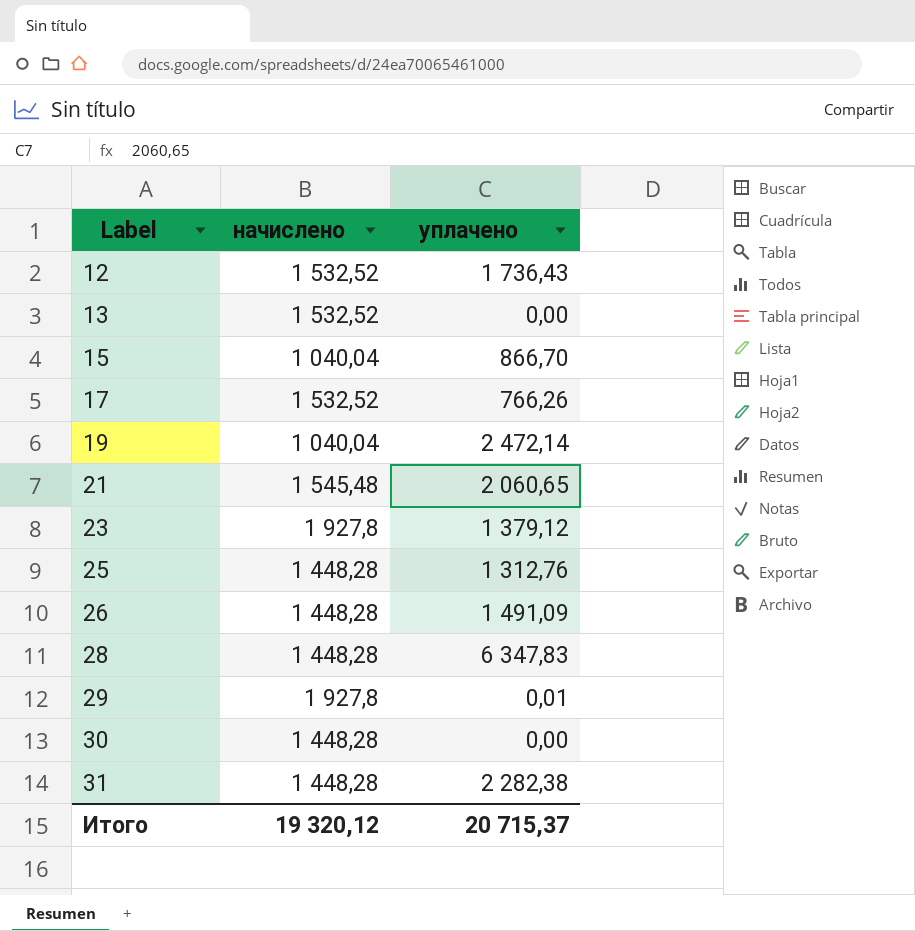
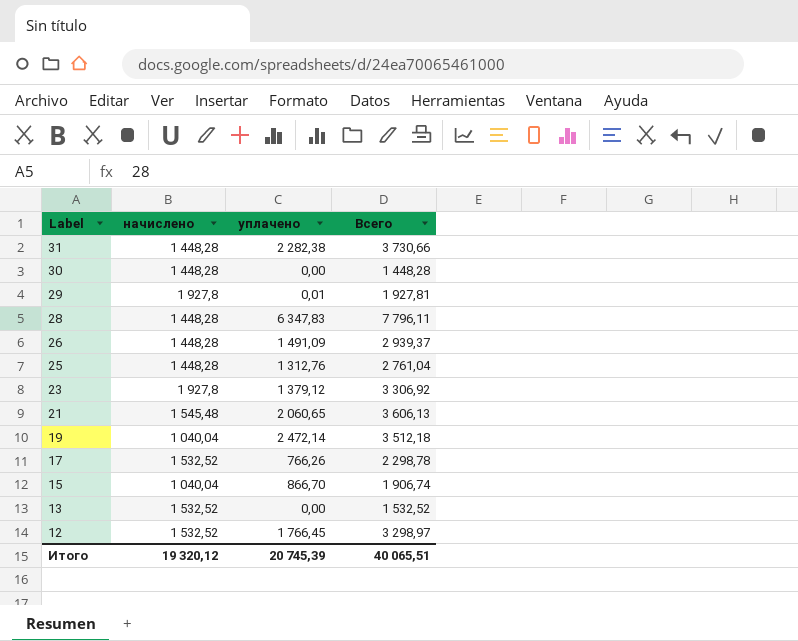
row order: Label ascending -> Label descending
column Всего | formula: none -> [начислено] + [уплачено]
12 | уплачено: 1 736,43 -> 1 766,45
Итого | уплачено: 20 715,37 -> 20 745,39

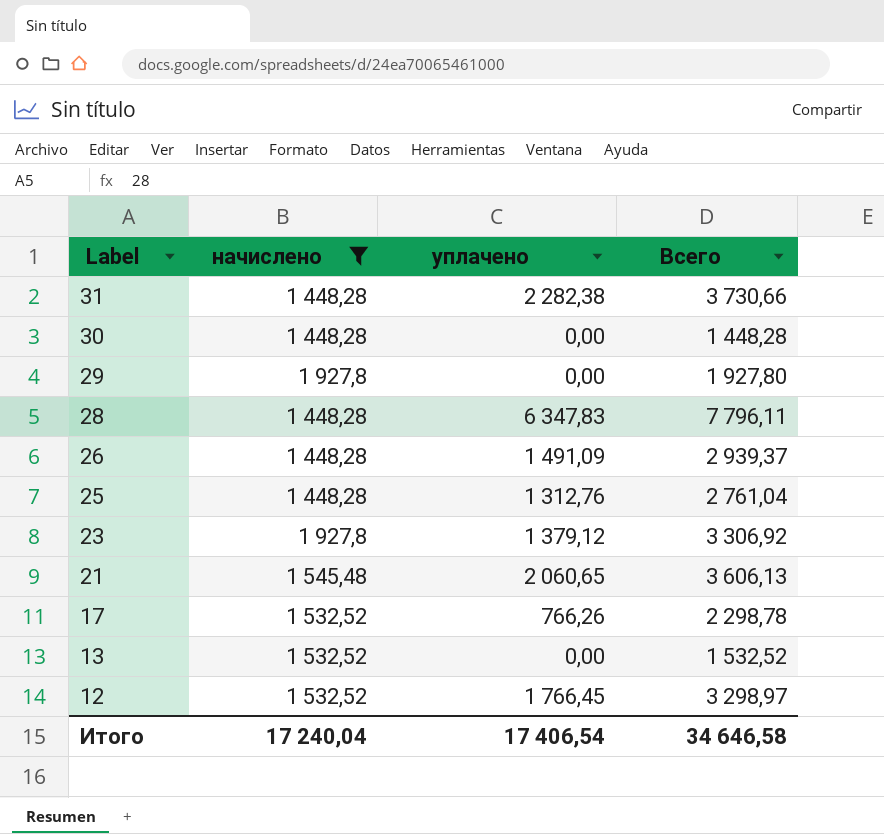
filter: none -> начислено != 1 040,04
29 | уплачено: 0,01 -> 0,00
29 | Всего: 1 927,81 -> 1 927,80
Итого | начислено: 19 320,12 -> 17 240,04
Итого | уплачено: 20 745,39 -> 17 406,54
Итого | Всего: 40 065,51 -> 34 646,58

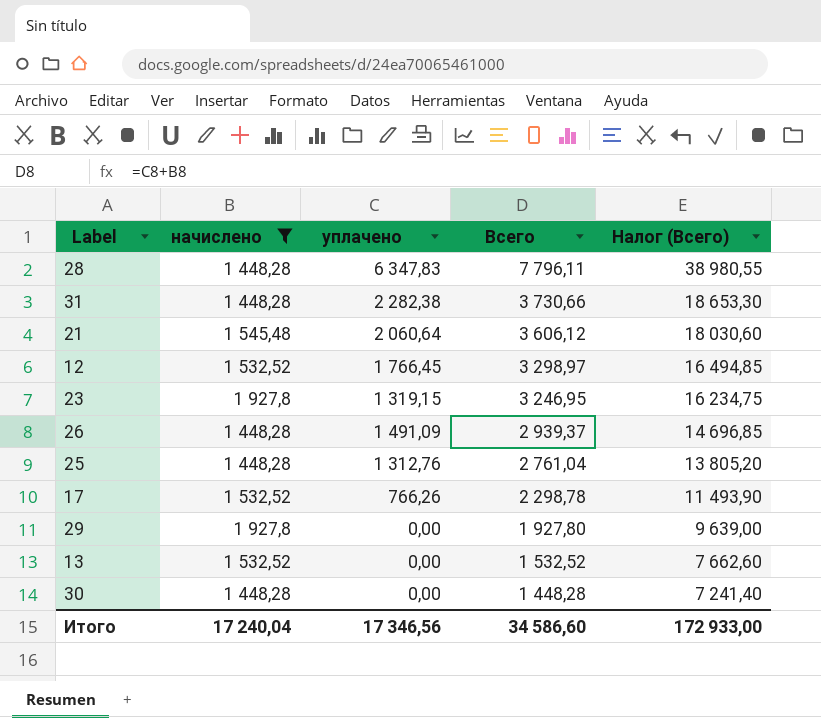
row order: Label descending -> Всего descending
column Налог (Всего) | formula: none -> [Всего] * 5
21 | уплачено: 2 060,65 -> 2 060,64
21 | Всего: 3 606,13 -> 3 606,12
23 | уплачено: 1 379,12 -> 1 319,15
23 | Всего: 3 306,92 -> 3 246,95
Итого | уплачено: 17 406,54 -> 17 346,56
Итого | Всего: 34 646,58 -> 34 586,60

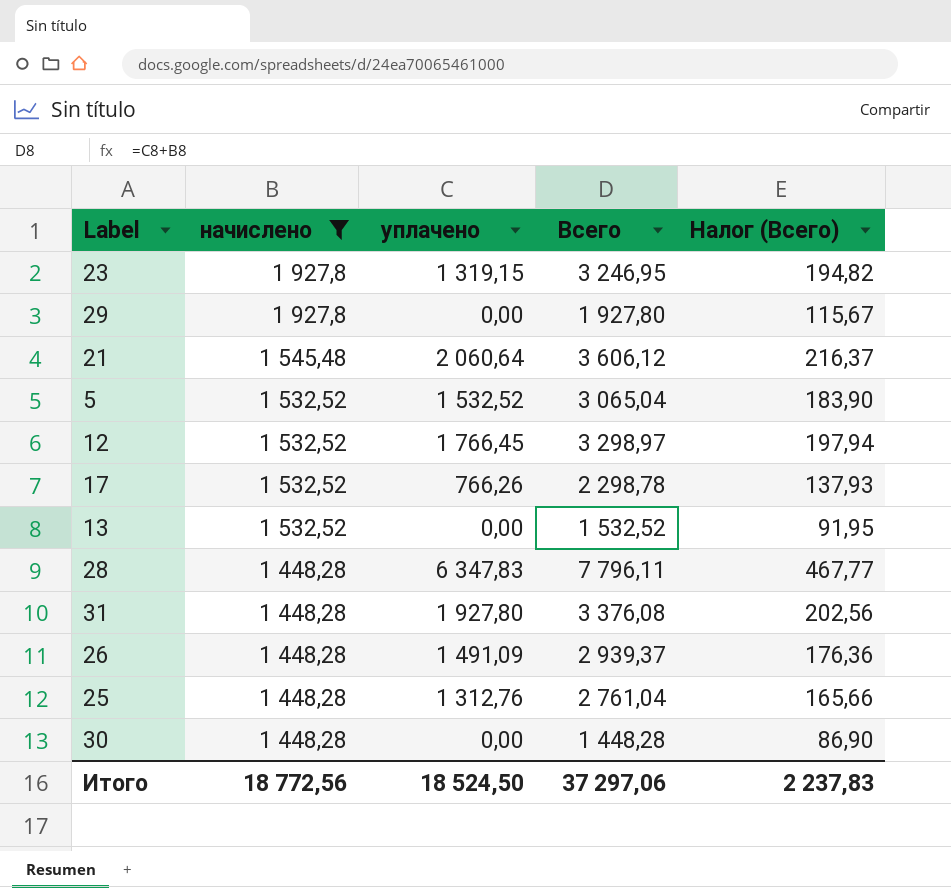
row order: Всего descending -> начислено descending
column Налог (Всего) | formula: [Всего] * 5 -> [Всего] * 0,06
row 5: none -> 1 532,52 | 1 532,52 | 3 065,04 | 183,90
31 | уплачено: 2 282,38 -> 1 927,80
31 | Всего: 3 730,66 -> 3 376,08
Итого | начислено: 17 240,04 -> 18 772,56
Итого | уплачено: 17 346,56 -> 18 524,50
Итого | Всего: 34 586,60 -> 37 297,06
Итого | Налог (Всего): 172 933,00 -> 2 237,83

